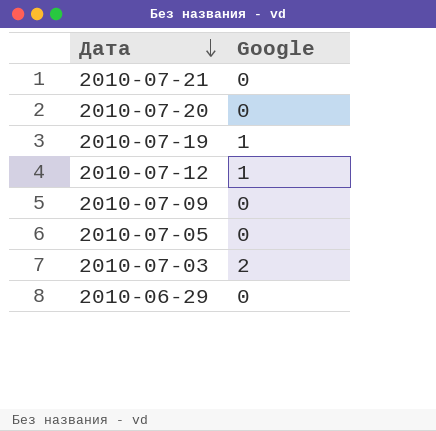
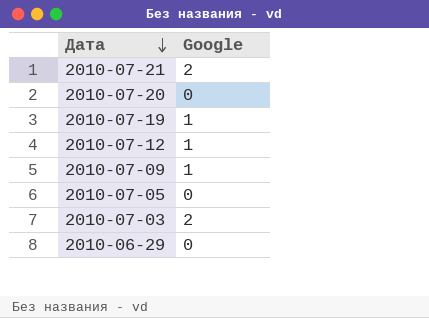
2010-07-21 | Google: 0 -> 2
2010-07-09 | Google: 0 -> 1

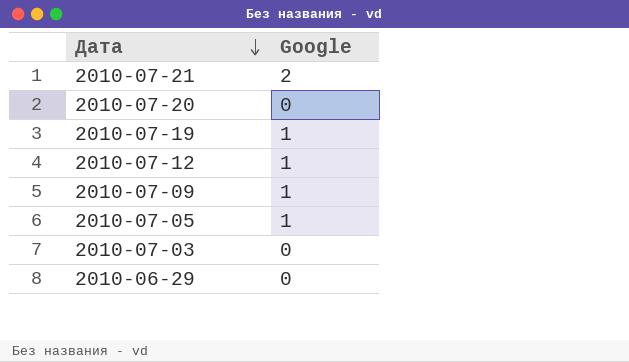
2010-07-05 | Google: 0 -> 1
2010-07-03 | Google: 2 -> 0

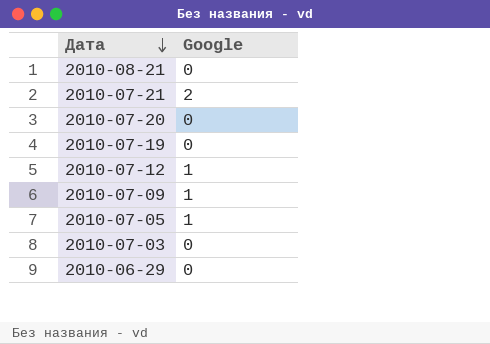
row 2010-08-21: none -> 0
2010-07-19 | Google: 1 -> 0

